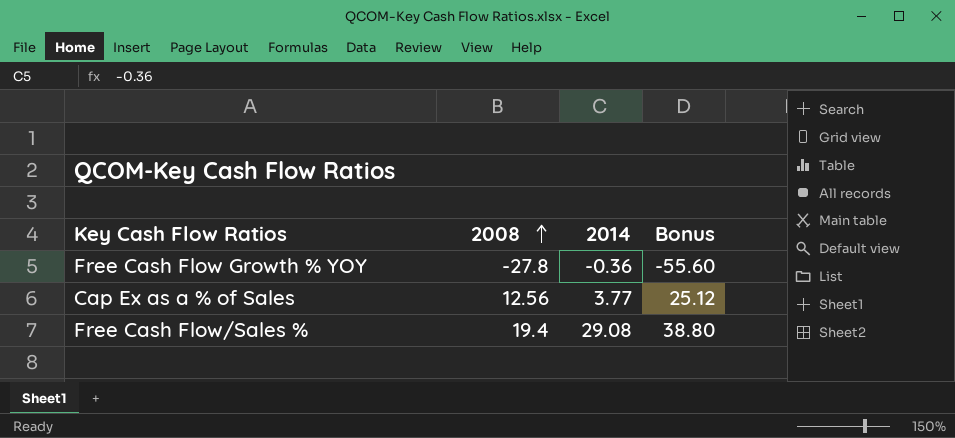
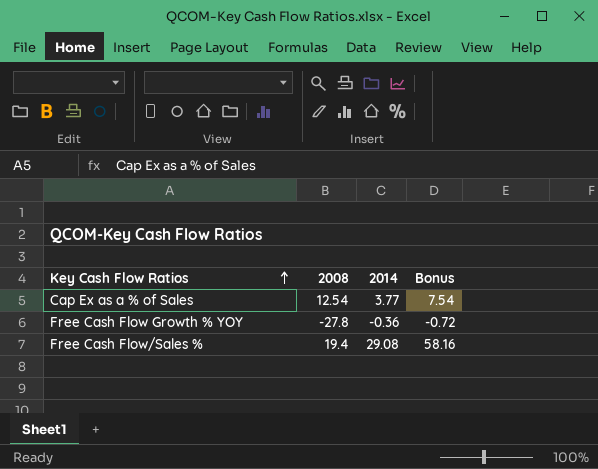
row order: 2008 ascending -> Key Cash Flow Ratios ascending
column Bonus | formula: [2008] * 2 -> [2014] * 2
Cap Ex as a % of Sales | 2008: 12.56 -> 12.54

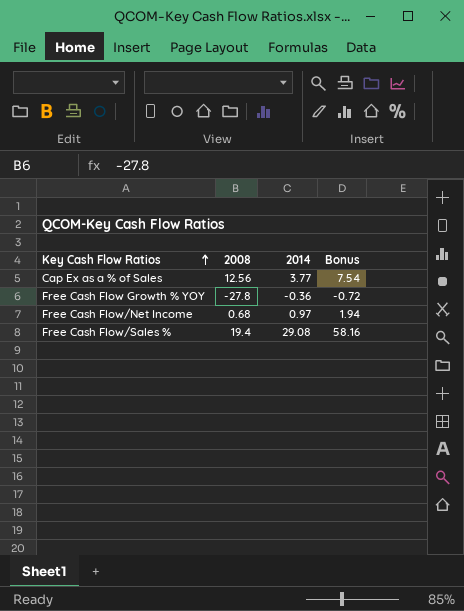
Cap Ex as a % of Sales | 2008: 12.54 -> 12.56
row Free Cash Flow/Net Income: none -> 0.68 | 0.97 | 1.94

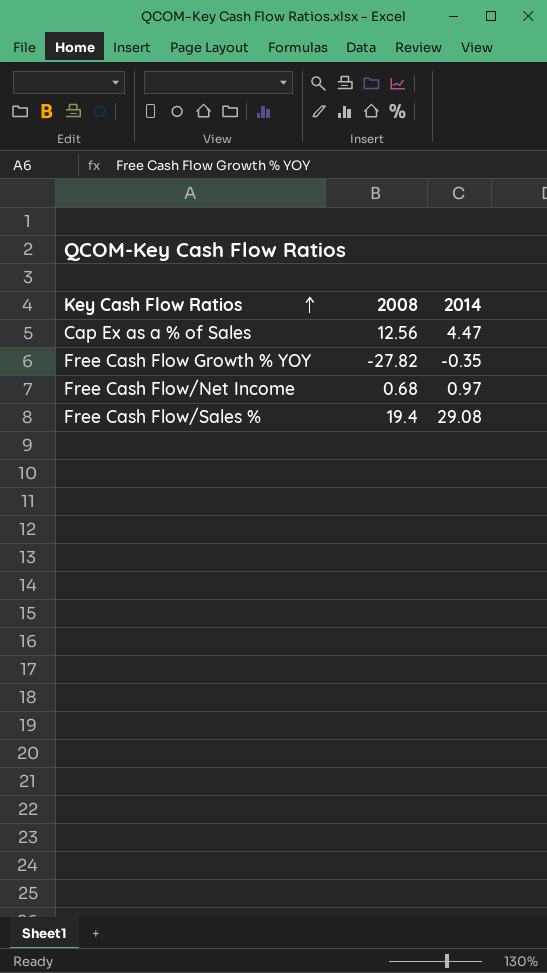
column Bonus | formula: [2014] * 2 -> none
Cap Ex as a % of Sales | 2014: 3.77 -> 4.47
Free Cash Flow Growth % YOY | 2008: -27.8 -> -27.82
Free Cash Flow Growth % YOY | 2014: -0.36 -> -0.35

